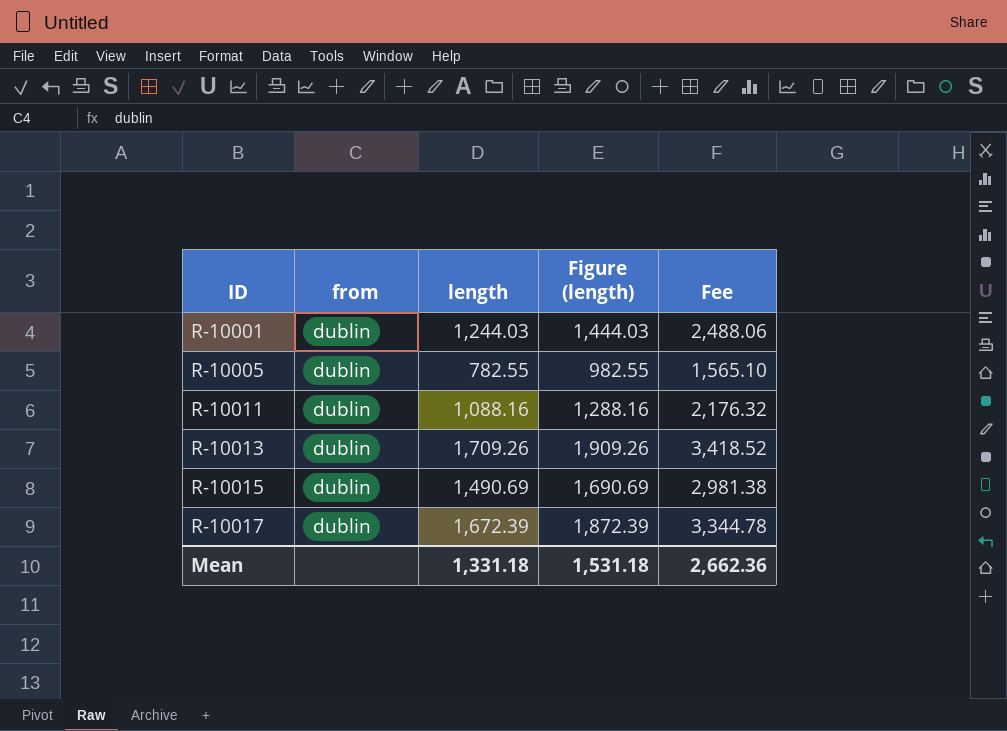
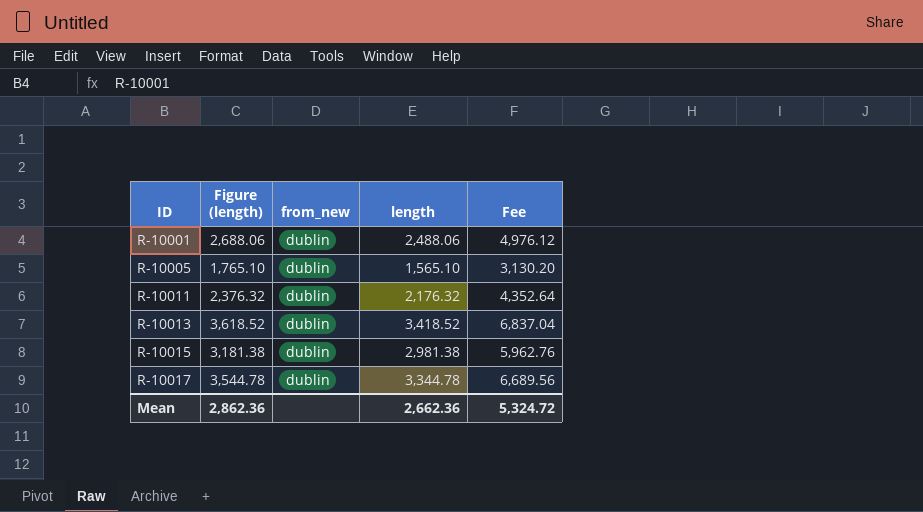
column Figure (length) | position: 4 -> 2
column name: from -> from_new
R-10001 | Figure (length): 1,444.03 -> 2,688.06
R-10001 | length: 1,244.03 -> 2,488.06
R-10001 | Fee: 2,488.06 -> 4,976.12
R-10005 | Figure (length): 982.55 -> 1,765.10
R-10005 | length: 782.55 -> 1,565.10
R-10005 | Fee: 1,565.10 -> 3,130.20
R-10011 | Figure (length): 1,288.16 -> 2,376.32
R-10011 | length: 1,088.16 -> 2,176.32
R-10011 | Fee: 2,176.32 -> 4,352.64
R-10013 | Figure (length): 1,909.26 -> 3,618.52
R-10013 | length: 1,709.26 -> 3,418.52
R-10013 | Fee: 3,418.52 -> 6,837.04
R-10015 | Figure (length): 1,690.69 -> 3,181.38
R-10015 | length: 1,490.69 -> 2,981.38
R-10015 | Fee: 2,981.38 -> 5,962.76
R-10017 | Figure (length): 1,872.39 -> 3,544.78
R-10017 | length: 1,672.39 -> 3,344.78
R-10017 | Fee: 3,344.78 -> 6,689.56
Mean | Figure (length): 1,531.18 -> 2,862.36
Mean | length: 1,331.18 -> 2,662.36
Mean | Fee: 2,662.36 -> 5,324.72

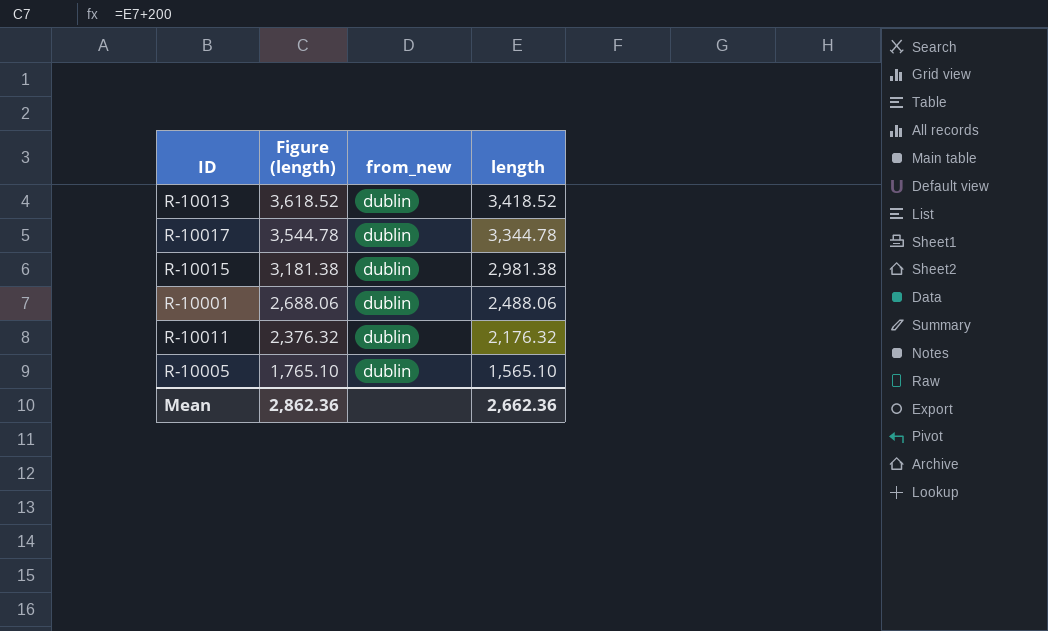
row order: ID ascending -> Figure (length) descending
column Fee | formula: [length] * 2 -> none

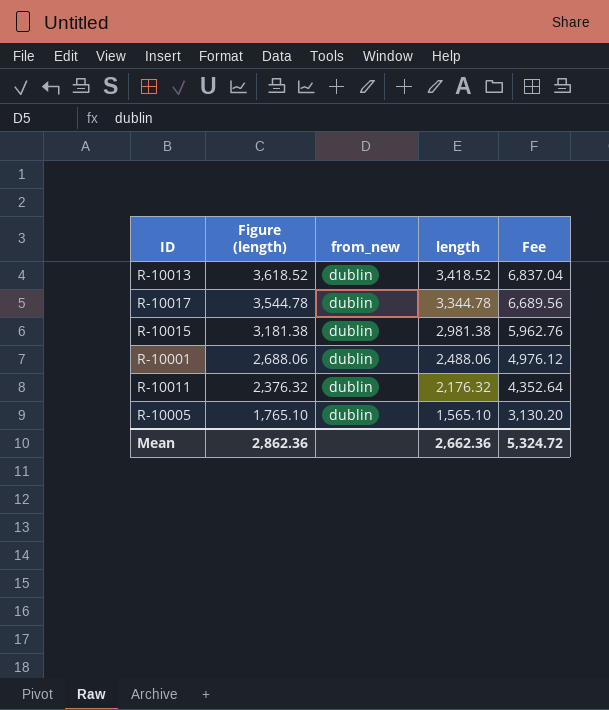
column Fee | formula: none -> [length] * 2

